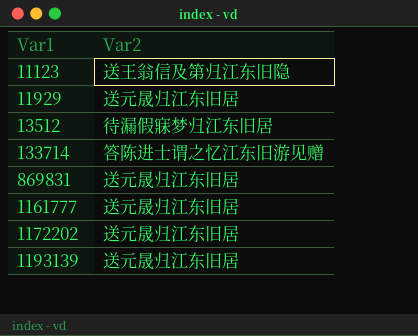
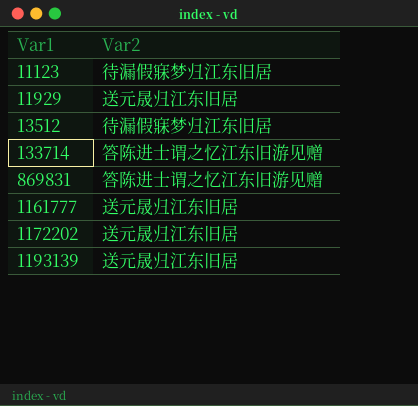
11123 | Var2: 送王翁信及第归江东旧隐 -> 待漏假寐梦归江东旧居
869831 | Var2: 送元晟归江东旧居 -> 答陈进士谓之忆江东旧游见赠

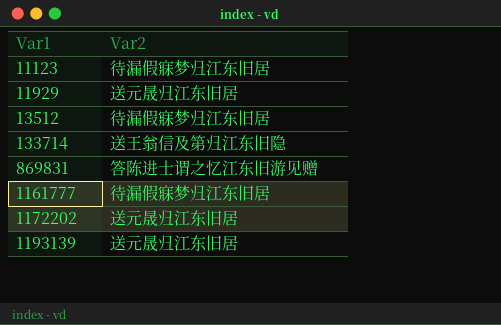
133714 | Var2: 答陈进士谓之忆江东旧游见赠 -> 送王翁信及第归江东旧隐
1161777 | Var2: 送元晟归江东旧居 -> 待漏假寐梦归江东旧居

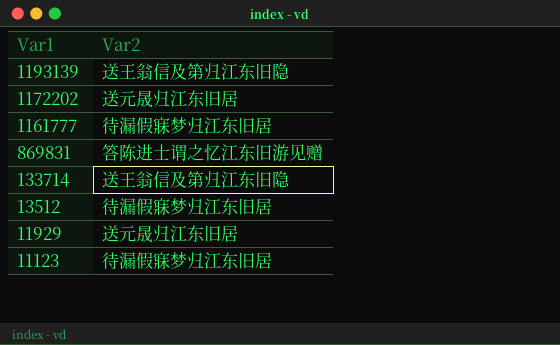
row order: Var1 ascending -> Var1 descending
1193139 | Var2: 送元晟归江东旧居 -> 送王翁信及第归江东旧隐

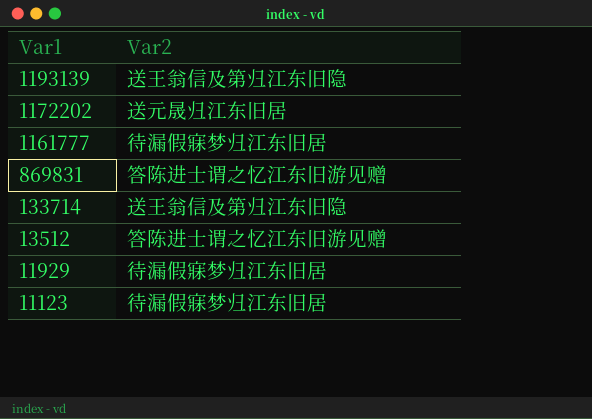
13512 | Var2: 待漏假寐梦归江东旧居 -> 答陈进士谓之忆江东旧游见赠
11929 | Var2: 送元晟归江东旧居 -> 待漏假寐梦归江东旧居

